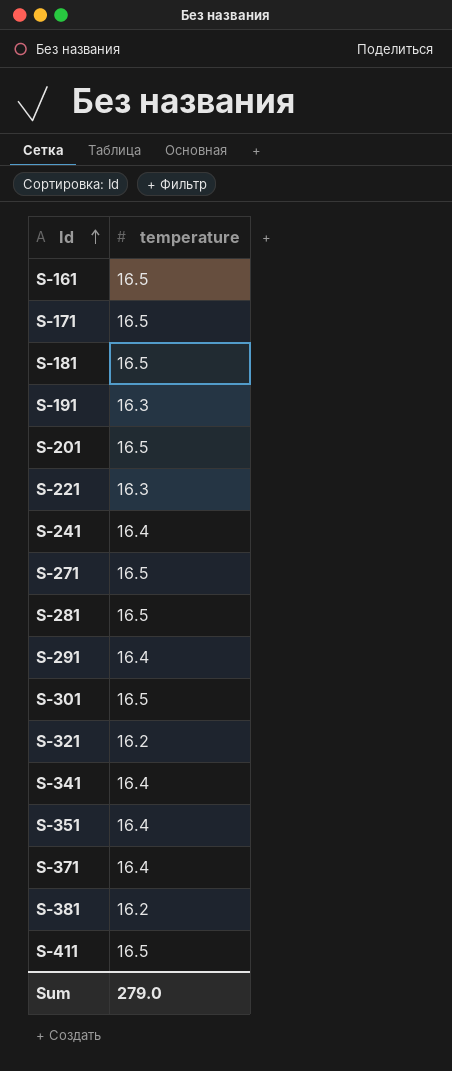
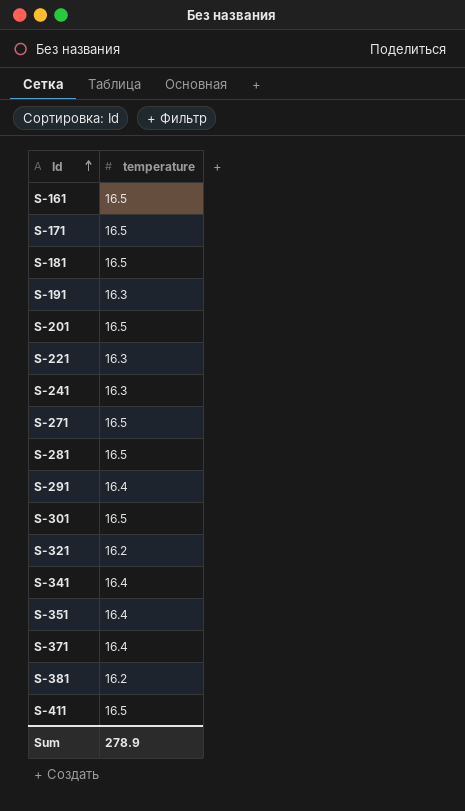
S-241 | temperature: 16.4 -> 16.3
Sum | temperature: 279.0 -> 278.9

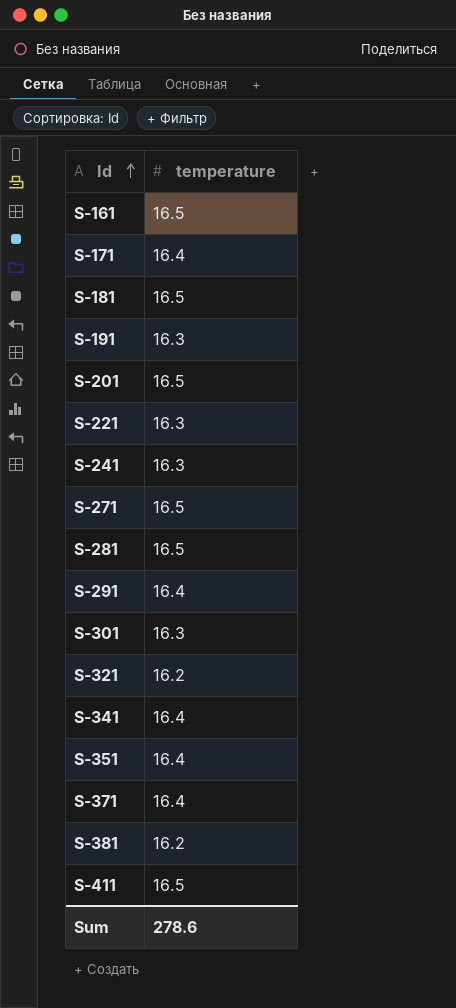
S-171 | temperature: 16.5 -> 16.4
S-301 | temperature: 16.5 -> 16.3
Sum | temperature: 278.9 -> 278.6

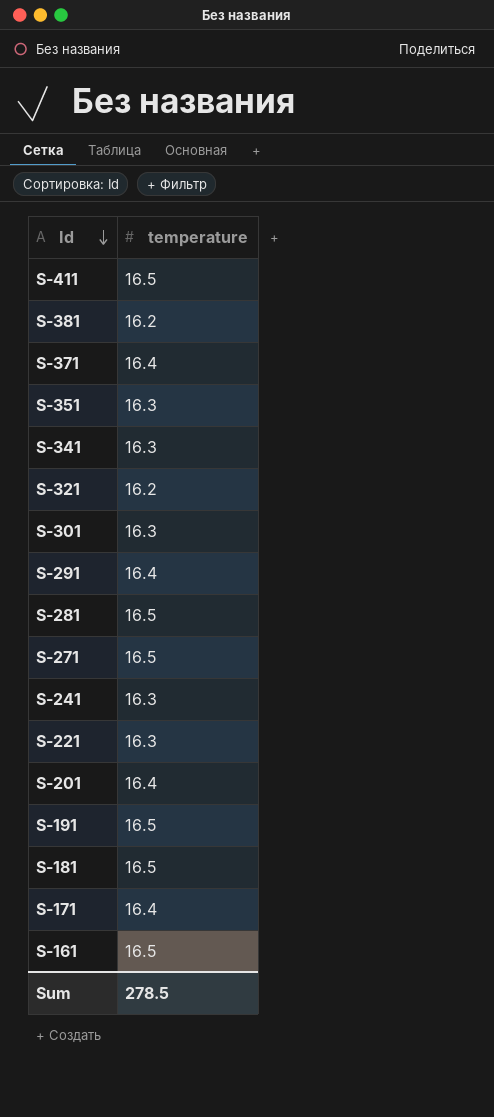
row order: Id ascending -> Id descending
S-351 | temperature: 16.4 -> 16.3
S-341 | temperature: 16.4 -> 16.3
S-201 | temperature: 16.5 -> 16.4
S-191 | temperature: 16.3 -> 16.5
Sum | temperature: 278.6 -> 278.5

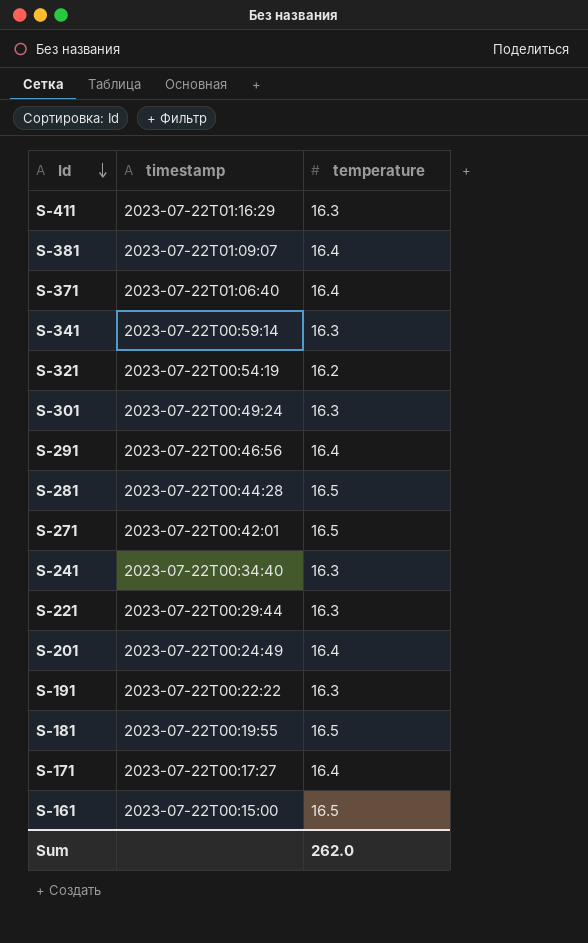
column timestamp | position: none -> 2
row S-351: 16.3 -> none
S-411 | temperature: 16.5 -> 16.3
S-381 | temperature: 16.2 -> 16.4
S-191 | temperature: 16.5 -> 16.3
Sum | temperature: 278.5 -> 262.0

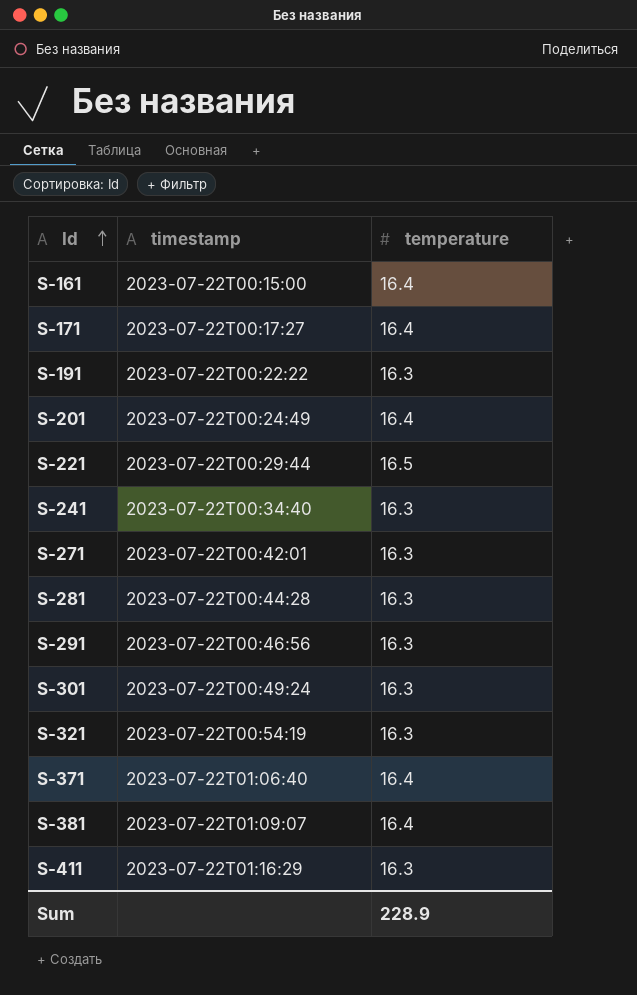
row order: Id descending -> Id ascending
row S-341: 2023-07-22T00:59:14 | 16.3 -> none
row S-181: 2023-07-22T00:19:55 | 16.5 -> none
S-161 | temperature: 16.5 -> 16.4
S-221 | temperature: 16.3 -> 16.5
S-271 | temperature: 16.5 -> 16.3
S-281 | temperature: 16.5 -> 16.3
S-291 | temperature: 16.4 -> 16.3
S-321 | temperature: 16.2 -> 16.3
Sum | temperature: 262.0 -> 228.9

